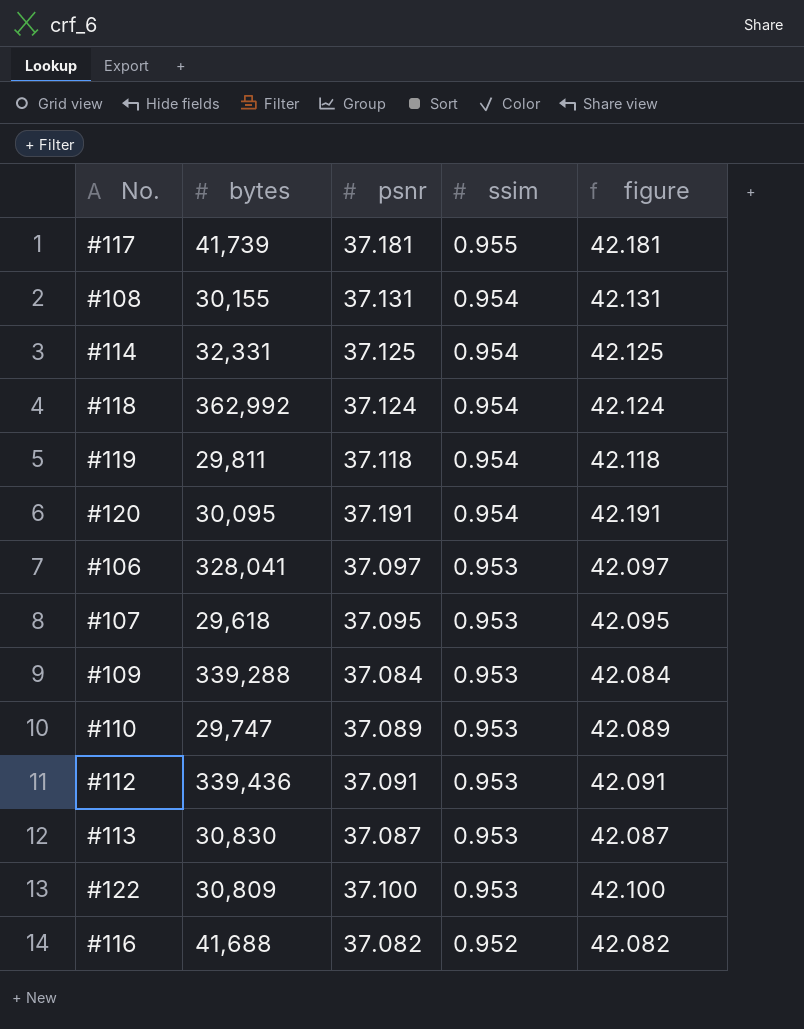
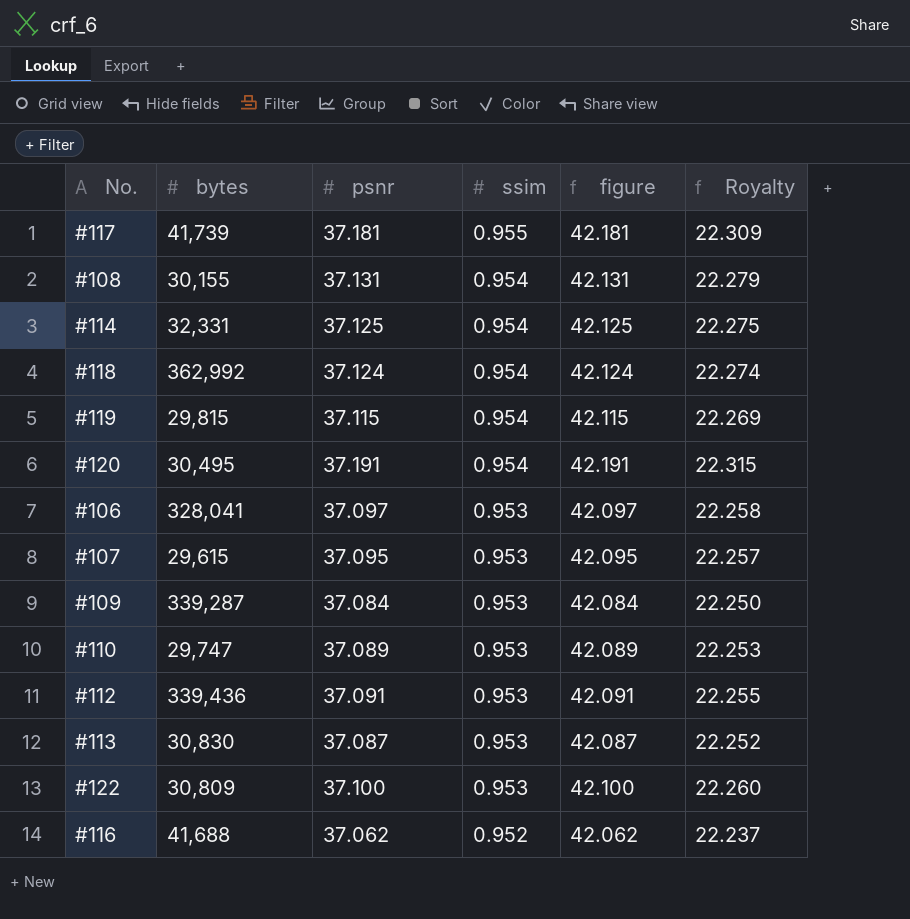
column Royalty | formula: none -> [psnr] * 0.6
#119 | bytes: 29,811 -> 29,815
#119 | psnr: 37.118 -> 37.115
#119 | figure: 42.118 -> 42.115
#120 | bytes: 30,095 -> 30,495
#107 | bytes: 29,618 -> 29,615
#109 | bytes: 339,288 -> 339,287
#116 | psnr: 37.082 -> 37.062
#116 | figure: 42.082 -> 42.062

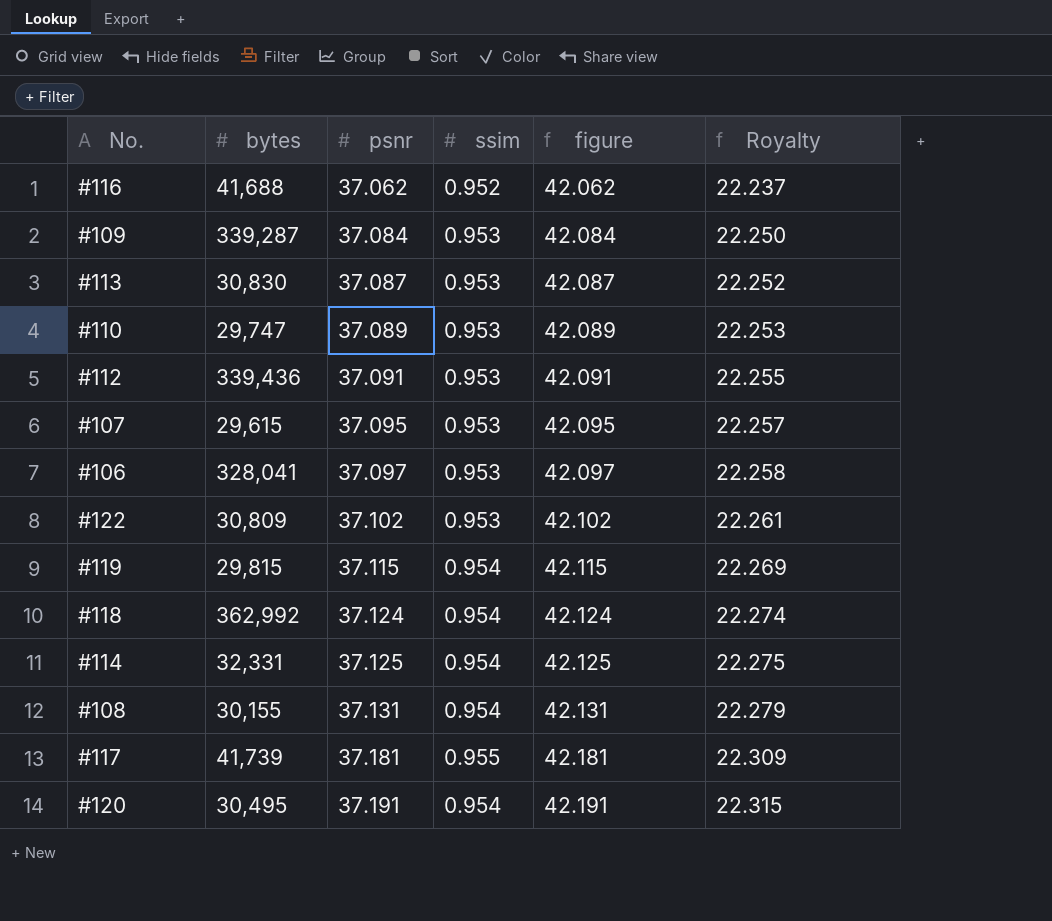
row order: ssim descending -> psnr ascending
#122 | psnr: 37.100 -> 37.102
#122 | figure: 42.100 -> 42.102
#122 | Royalty: 22.260 -> 22.261

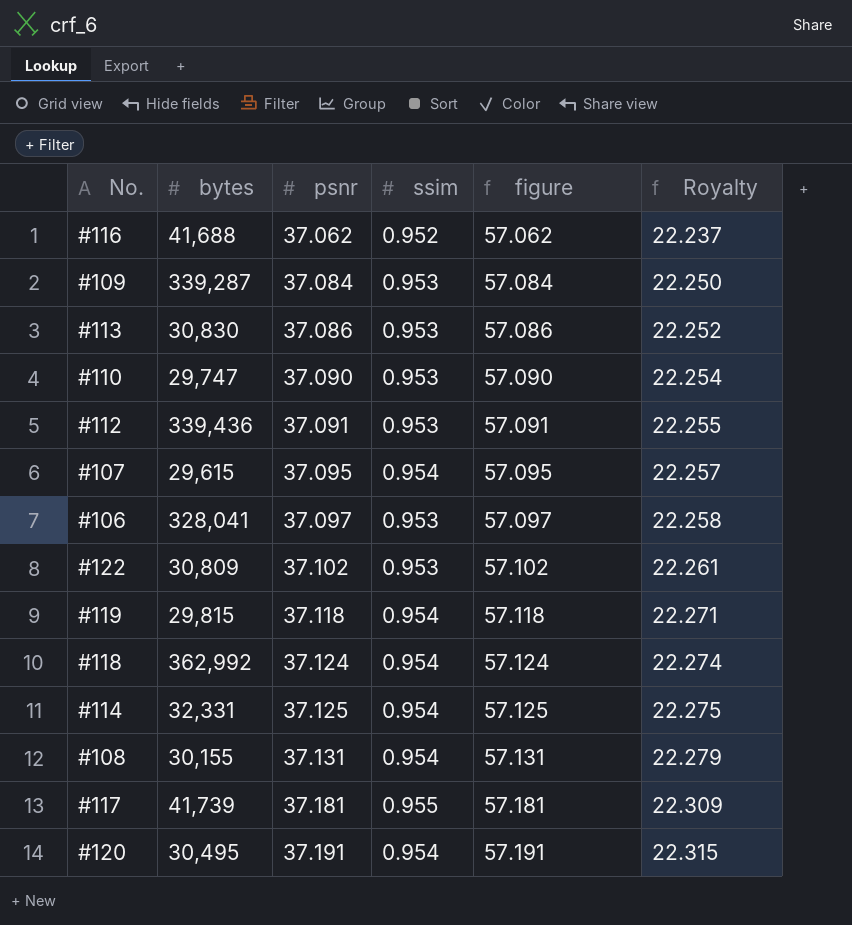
column figure | formula: [psnr] + 5 -> [psnr] + 20
#113 | psnr: 37.087 -> 37.086
#110 | psnr: 37.089 -> 37.090
#110 | Royalty: 22.253 -> 22.254
#107 | ssim: 0.953 -> 0.954
#119 | psnr: 37.115 -> 37.118
#119 | Royalty: 22.269 -> 22.271

